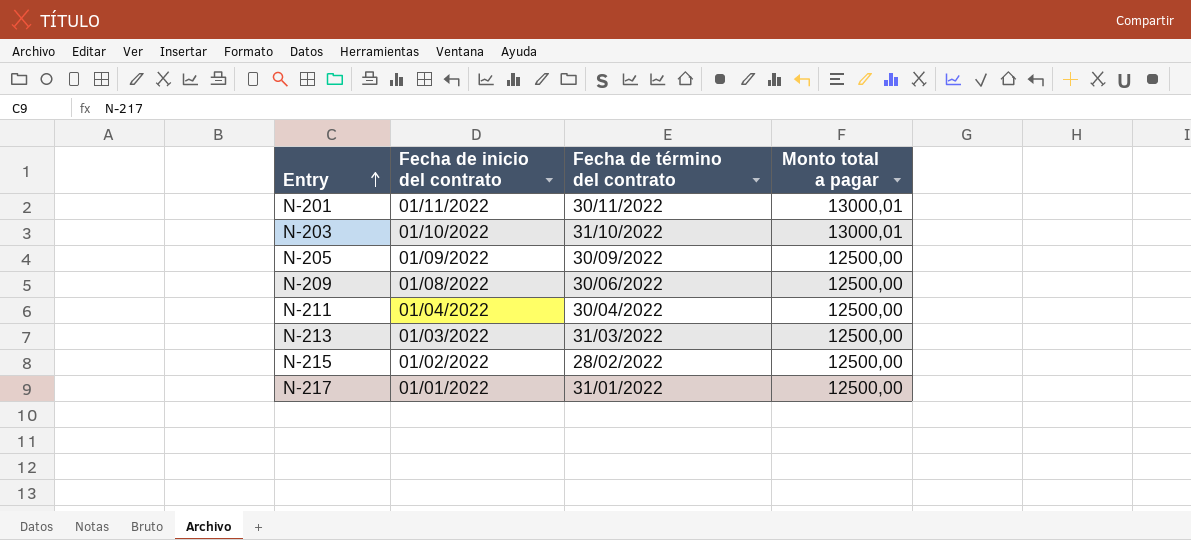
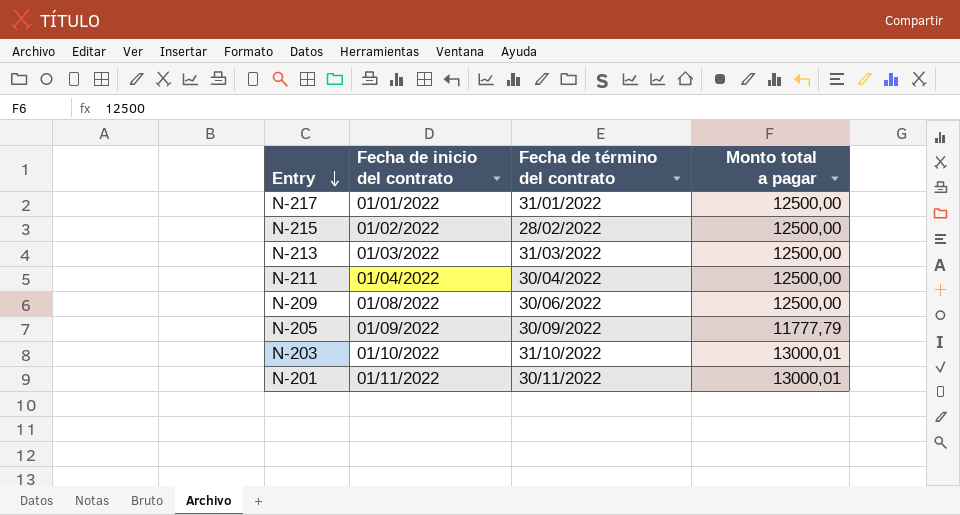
row order: Entry ascending -> Entry descending
N-205 | Monto total a pagar: 12500,00 -> 11777,79

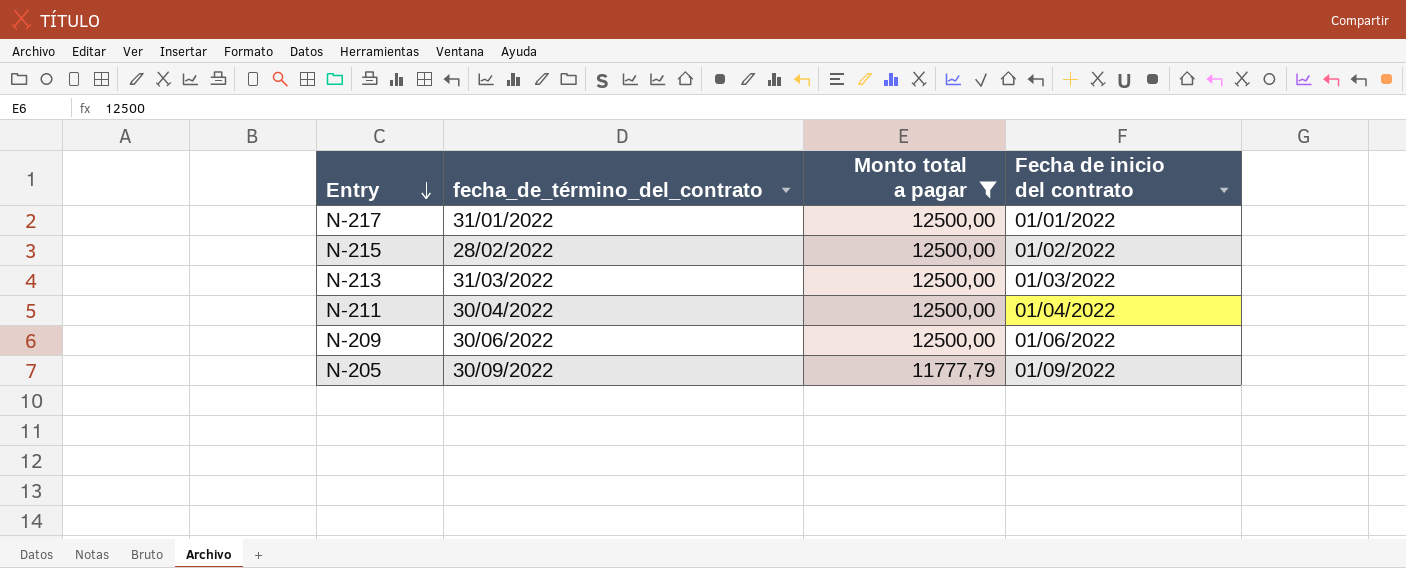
filter: none -> Monto total a pagar != 13000,01
column name: Fecha de término del contrato -> fecha_de_término_del_contrato
column Fecha de inicio del contrato | position: 2 -> 4
N-209 | Fecha de inicio del contrato: 01/08/2022 -> 01/06/2022

